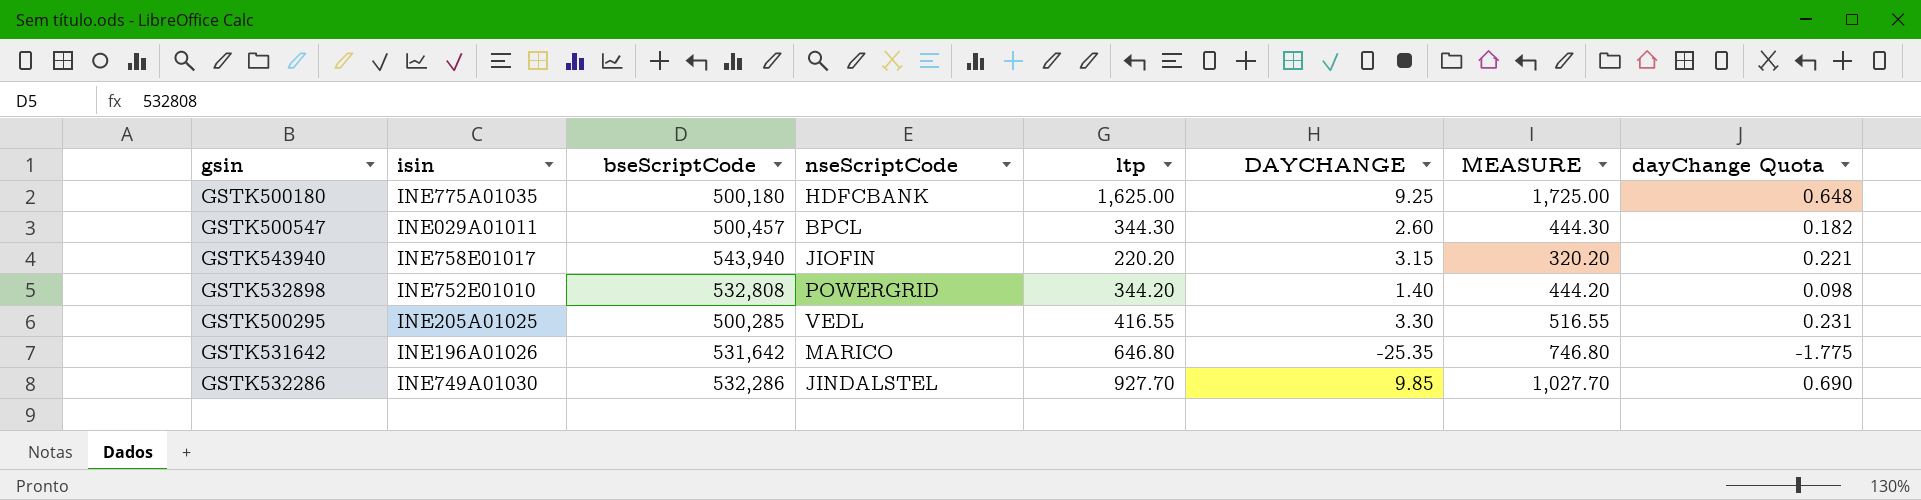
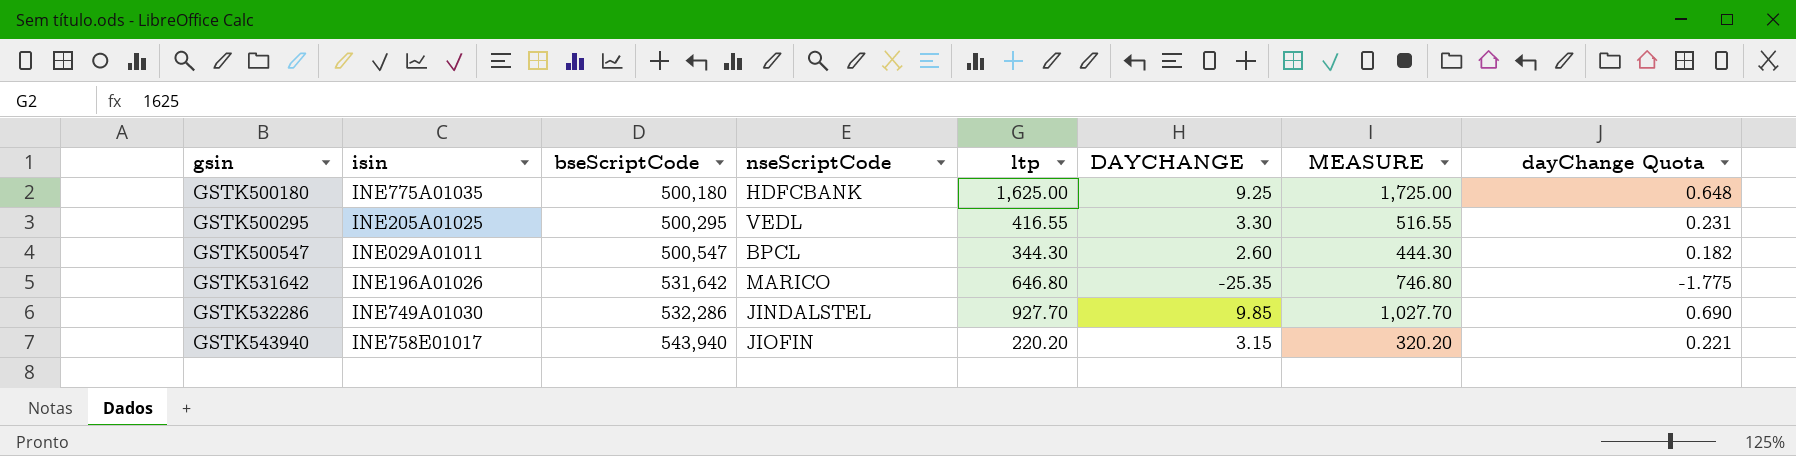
row order: none -> gsin ascending
row GSTK532898: INE752E01010 | 532,808 | POWERGRID | 344.20 | 1.40 | 444.20 | 0.098 -> none
GSTK500295 | bseScriptCode: 500,285 -> 500,295
GSTK500547 | bseScriptCode: 500,457 -> 500,547

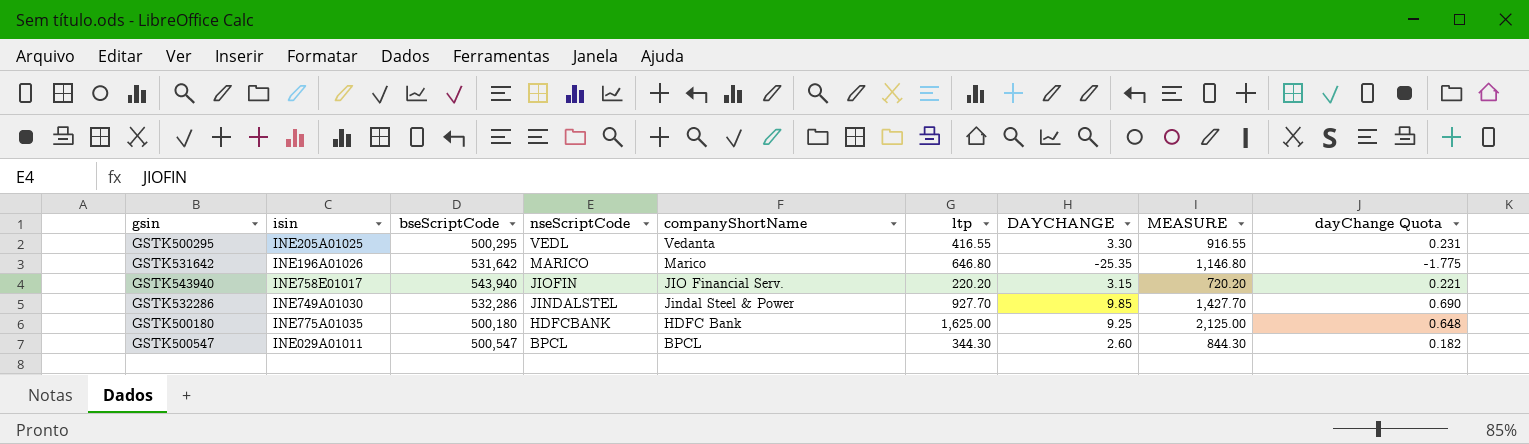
row order: gsin ascending -> nseScriptCode descending
column companyShortName | position: none -> 5
column MEASURE | formula: [ltp] + 100 -> [ltp] + 500

